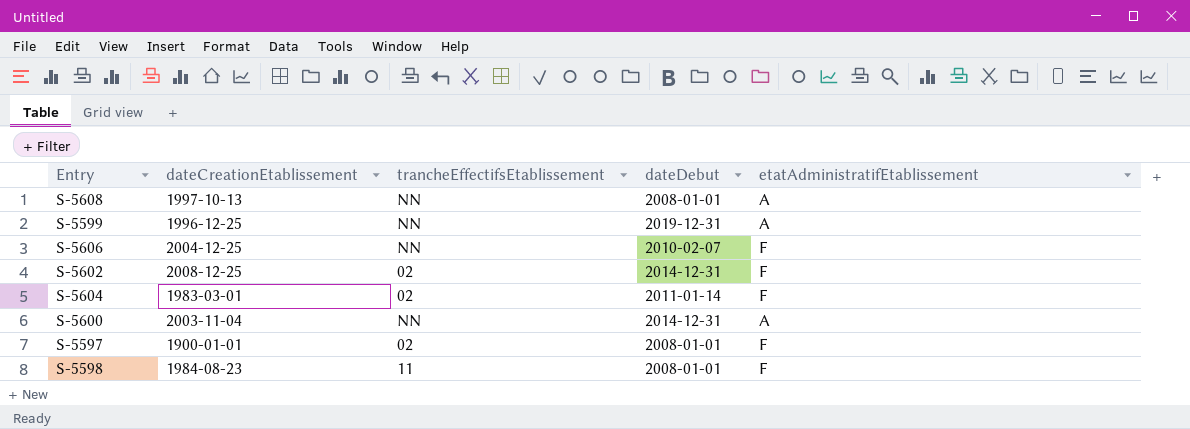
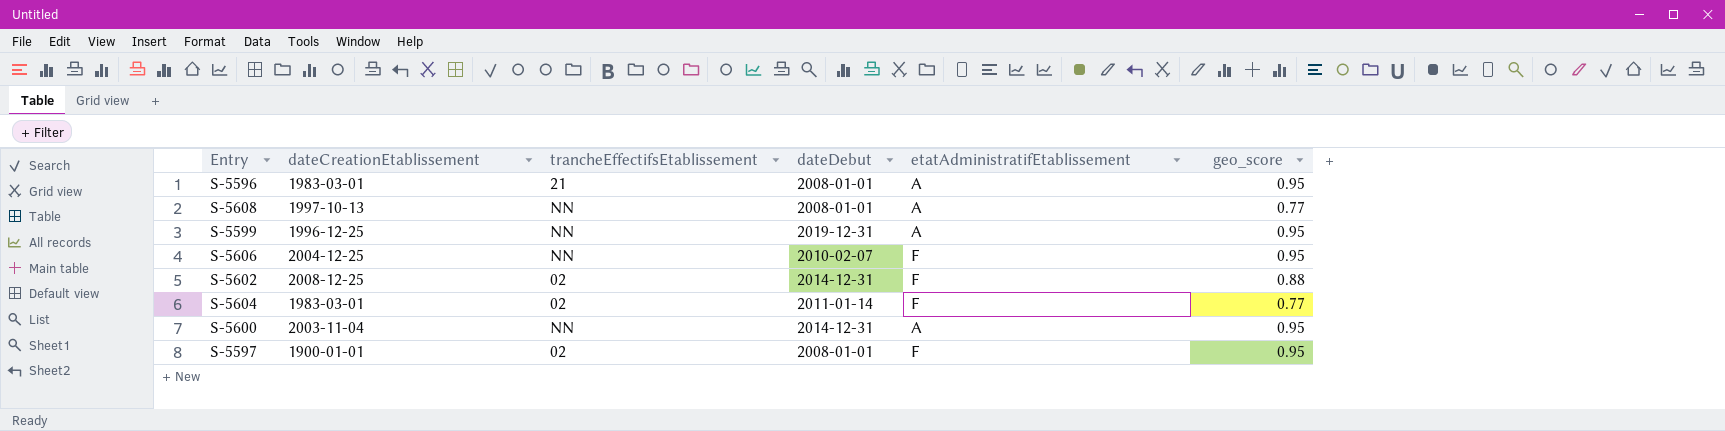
column geo_score | position: none -> 6
row S-5598: 1984-08-23 | 11 | 2008-01-01 | F -> none
row S-5596: none -> 1983-03-01 | 21 | 2008-01-01 | A | 0.95

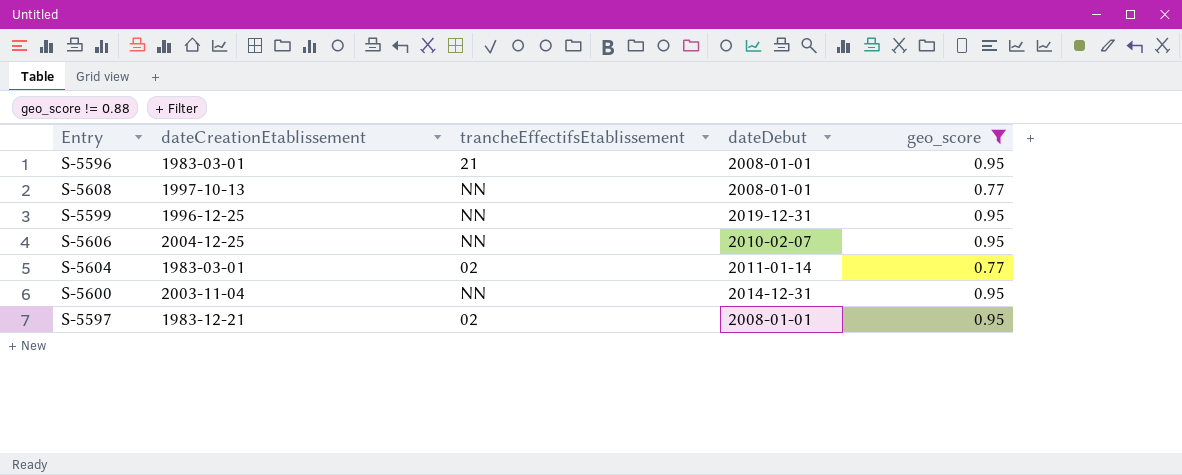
filter: none -> geo_score != 0.88
column etatAdministratifEtablissement | position: 5 -> none
S-5597 | dateCreationEtablissement: 1900-01-01 -> 1983-12-21

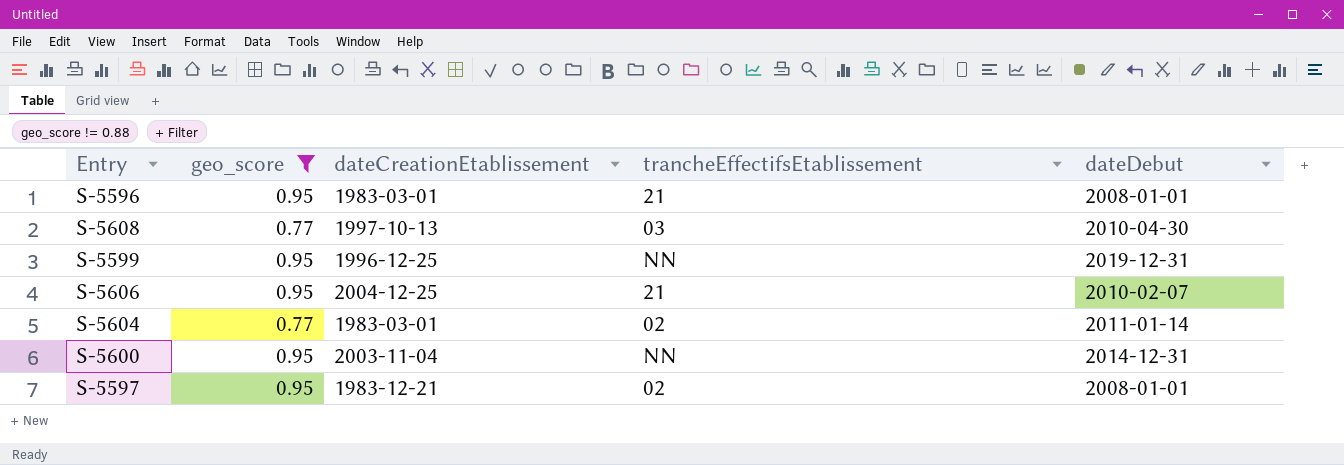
column geo_score | position: 5 -> 2
S-5608 | trancheEffectifsEtablissement: NN -> 03
S-5608 | dateDebut: 2008-01-01 -> 2010-04-30
S-5606 | trancheEffectifsEtablissement: NN -> 21

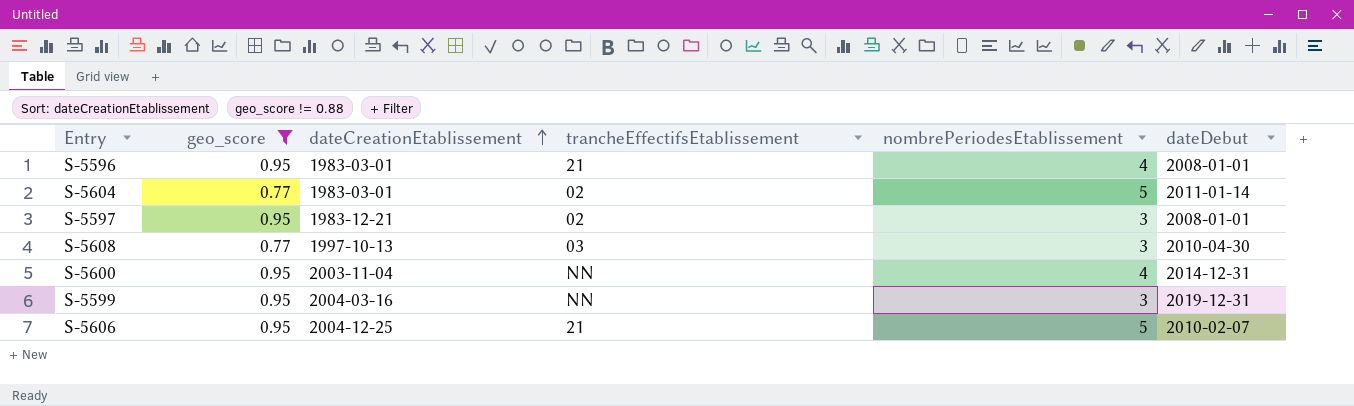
row order: none -> dateCreationEtablissement ascending
column nombrePeriodesEtablissement | position: none -> 5
S-5599 | dateCreationEtablissement: 1996-12-25 -> 2004-03-16

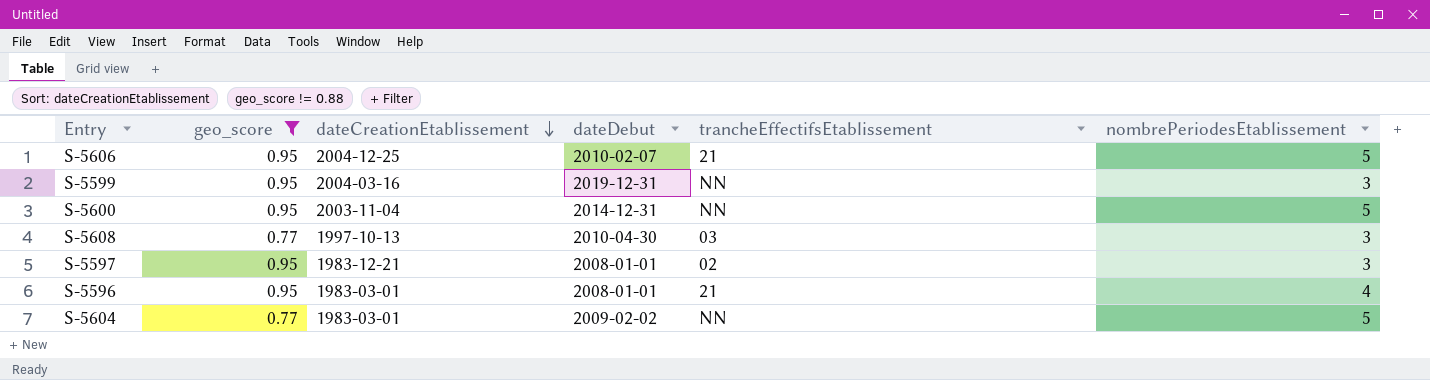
row order: dateCreationEtablissement ascending -> dateCreationEtablissement descending
column dateDebut | position: 6 -> 4
S-5600 | nombrePeriodesEtablissement: 4 -> 5
S-5604 | dateDebut: 2011-01-14 -> 2009-02-02
S-5604 | trancheEffectifsEtablissement: 02 -> NN

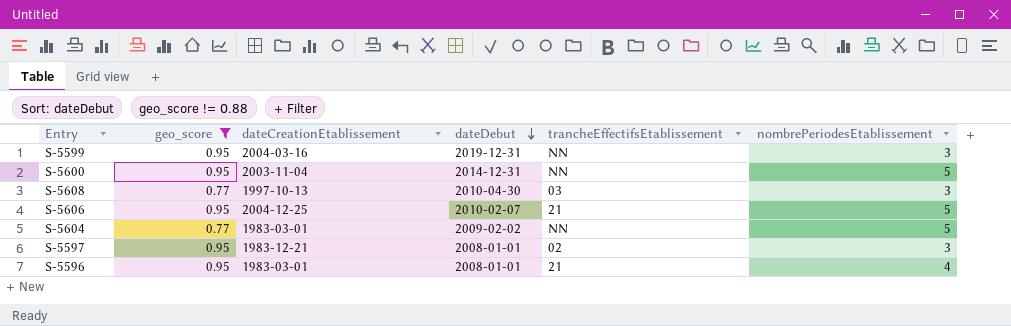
row order: dateCreationEtablissement descending -> dateDebut descending

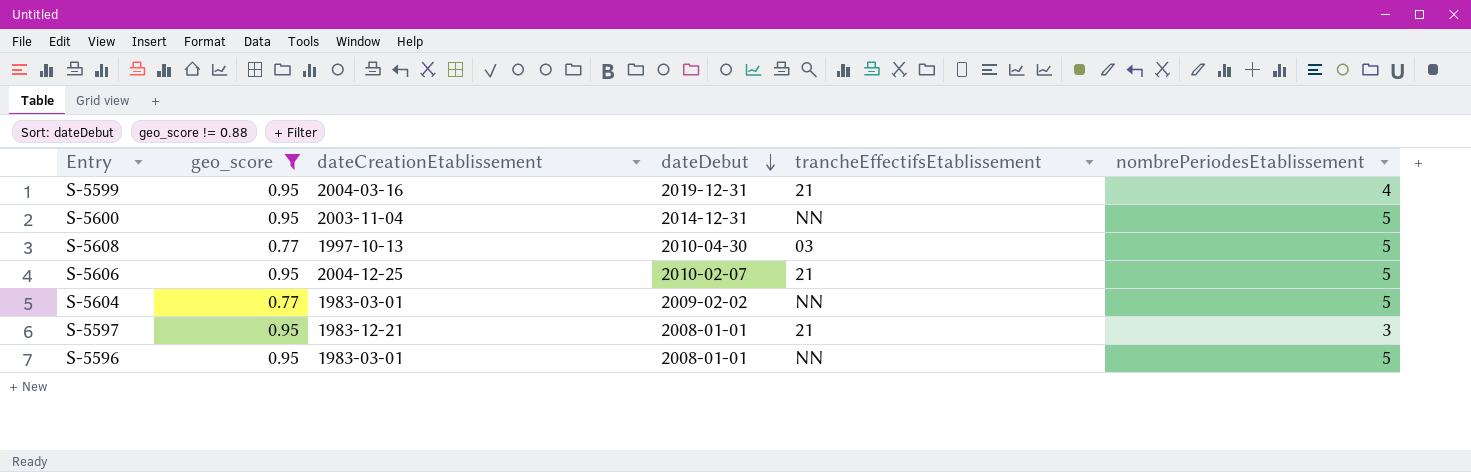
S-5599 | trancheEffectifsEtablissement: NN -> 21
S-5599 | nombrePeriodesEtablissement: 3 -> 4
S-5608 | nombrePeriodesEtablissement: 3 -> 5
S-5597 | trancheEffectifsEtablissement: 02 -> 21
S-5596 | trancheEffectifsEtablissement: 21 -> NN
S-5596 | nombrePeriodesEtablissement: 4 -> 5

